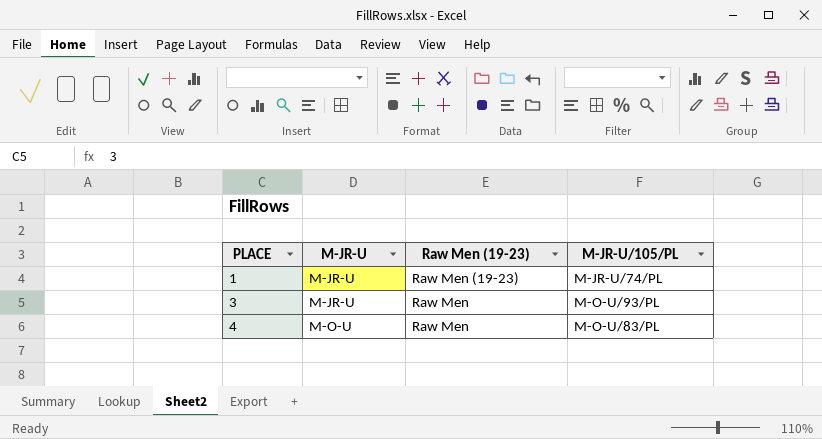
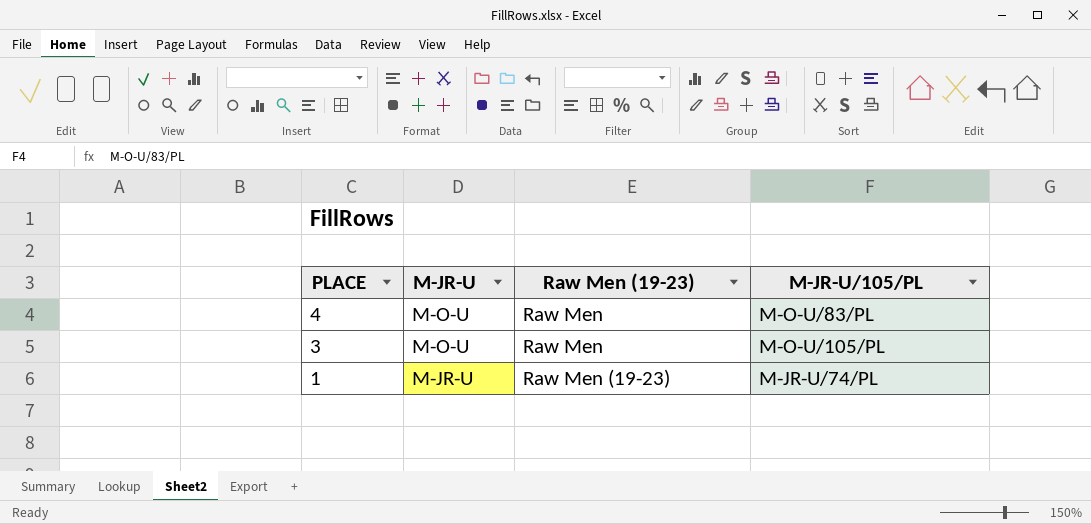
row order: PLACE ascending -> PLACE descending
3 | M-JR-U: M-JR-U -> M-O-U
3 | M-JR-U/105/PL: M-O-U/93/PL -> M-O-U/105/PL

